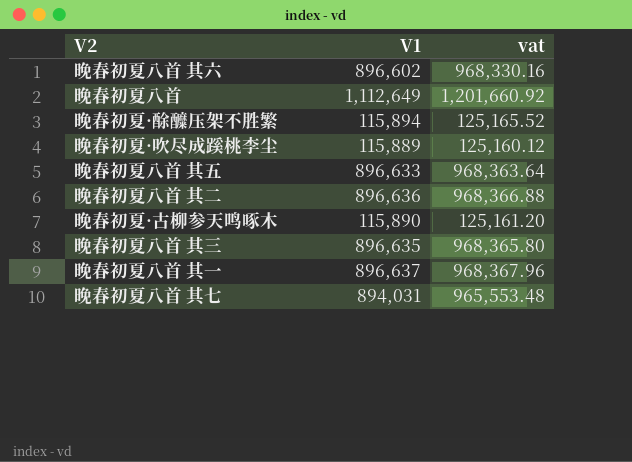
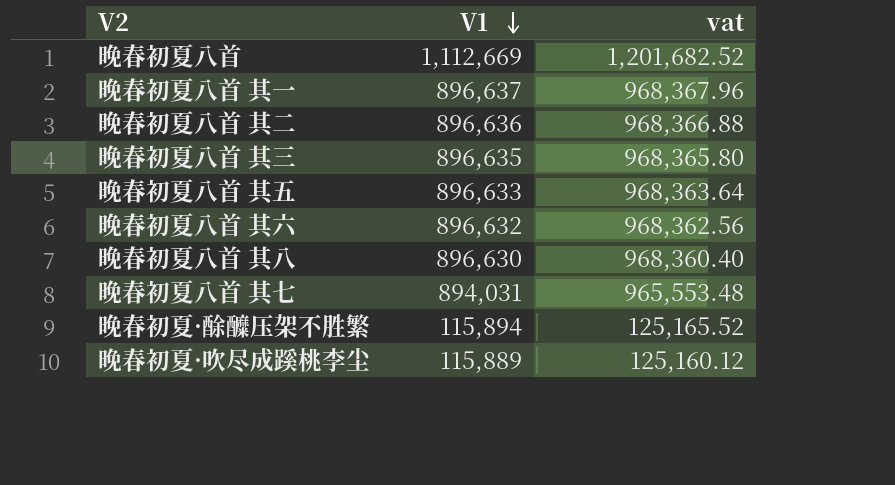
row order: none -> V1 descending
row 晚春初夏·古柳参天鸣啄木: 115,890 | 125,161.20 -> none
晚春初夏八首 | V1: 1,112,649 -> 1,112,669
晚春初夏八首 | vat: 1,201,660.92 -> 1,201,682.52
晚春初夏八首 其六 | V1: 896,602 -> 896,632
晚春初夏八首 其六 | vat: 968,330.16 -> 968,362.56
row 晚春初夏八首 其八: none -> 896,630 | 968,360.40

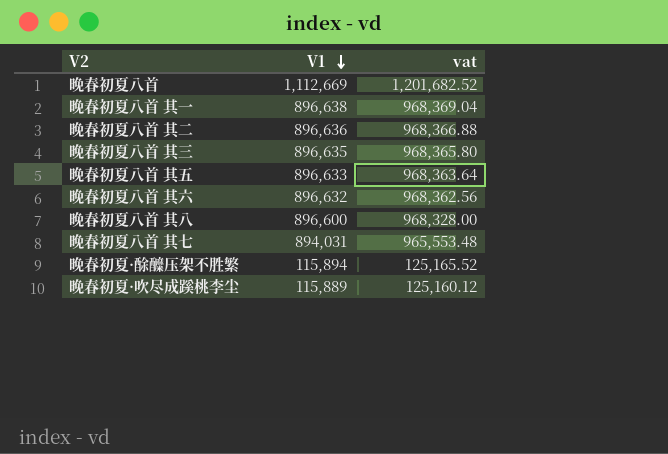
晚春初夏八首 其一 | V1: 896,637 -> 896,638
晚春初夏八首 其一 | vat: 968,367.96 -> 968,369.04
晚春初夏八首 其八 | V1: 896,630 -> 896,600
晚春初夏八首 其八 | vat: 968,360.40 -> 968,328.00

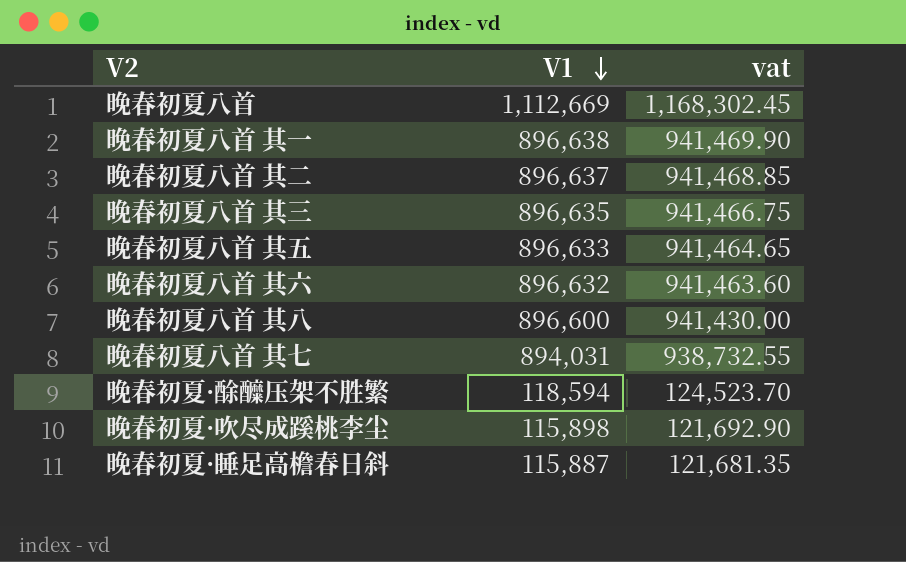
column vat | formula: [V1] * 1.08 -> [V1] * 1.05
晚春初夏八首 其二 | V1: 896,636 -> 896,637
晚春初夏·酴醾压架不胜繁 | V1: 115,894 -> 118,594
晚春初夏·吹尽成蹊桃李尘 | V1: 115,889 -> 115,898
row 晚春初夏·睡足高檐春日斜: none -> 115,887 | 121,681.35

